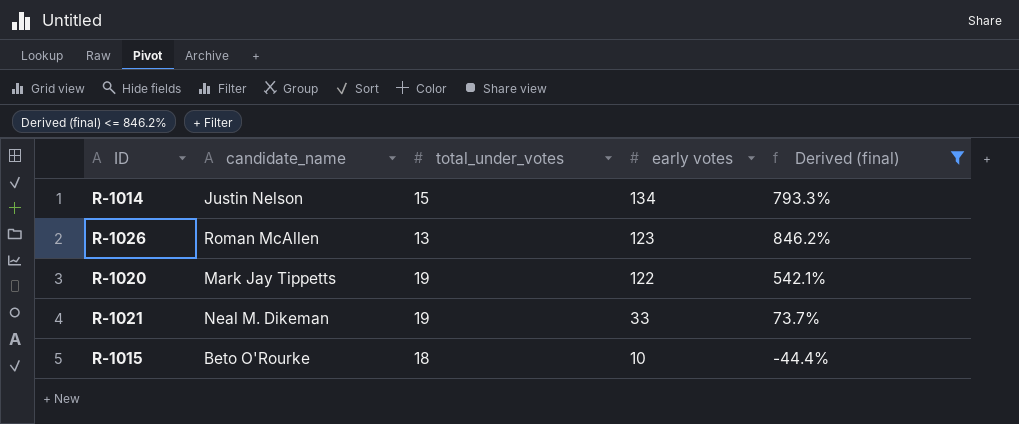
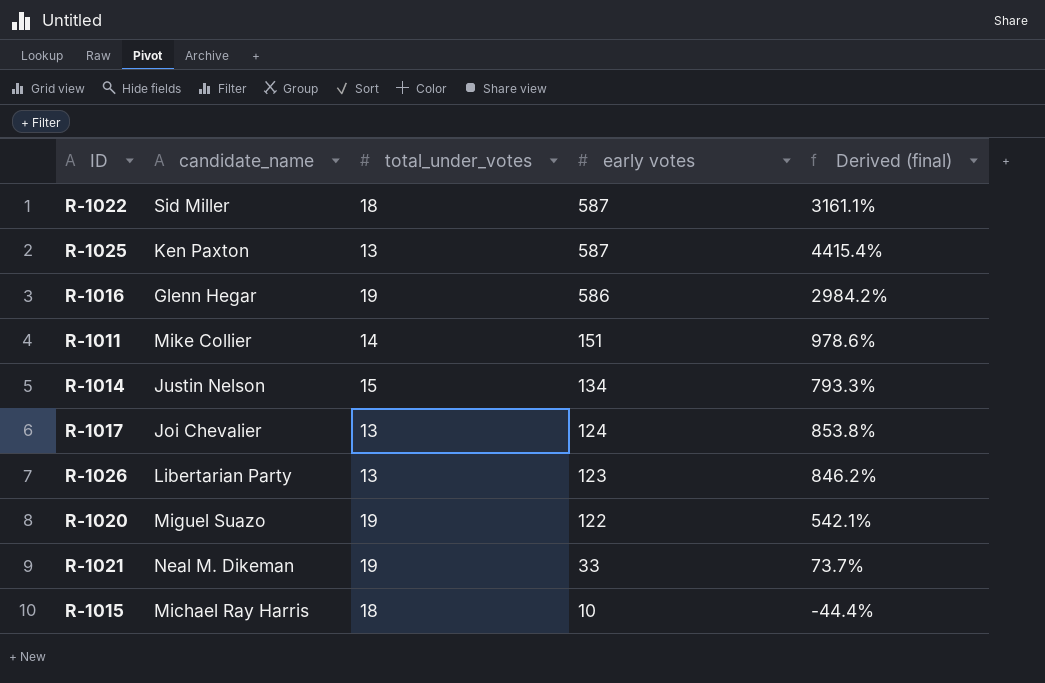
filter: Derived (final) <= 846.2% -> none
R-1026 | candidate_name: Roman McAllen -> Libertarian Party
R-1020 | candidate_name: Mark Jay Tippetts -> Miguel Suazo
R-1015 | candidate_name: Beto O'Rourke -> Michael Ray Harris

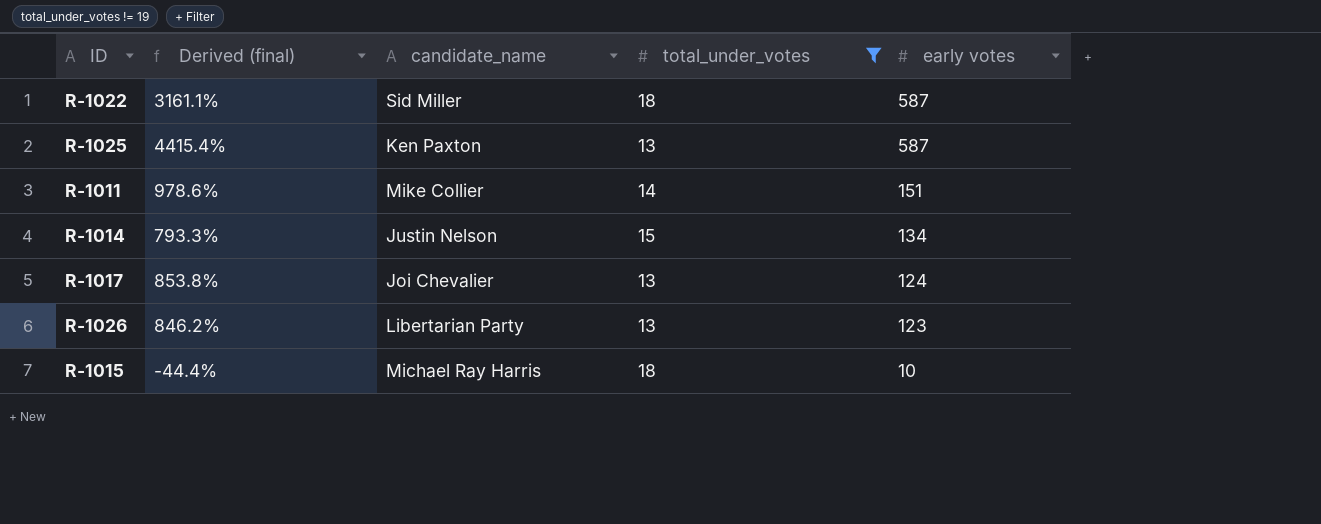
filter: none -> total_under_votes != 19
column Derived (final) | position: 5 -> 2

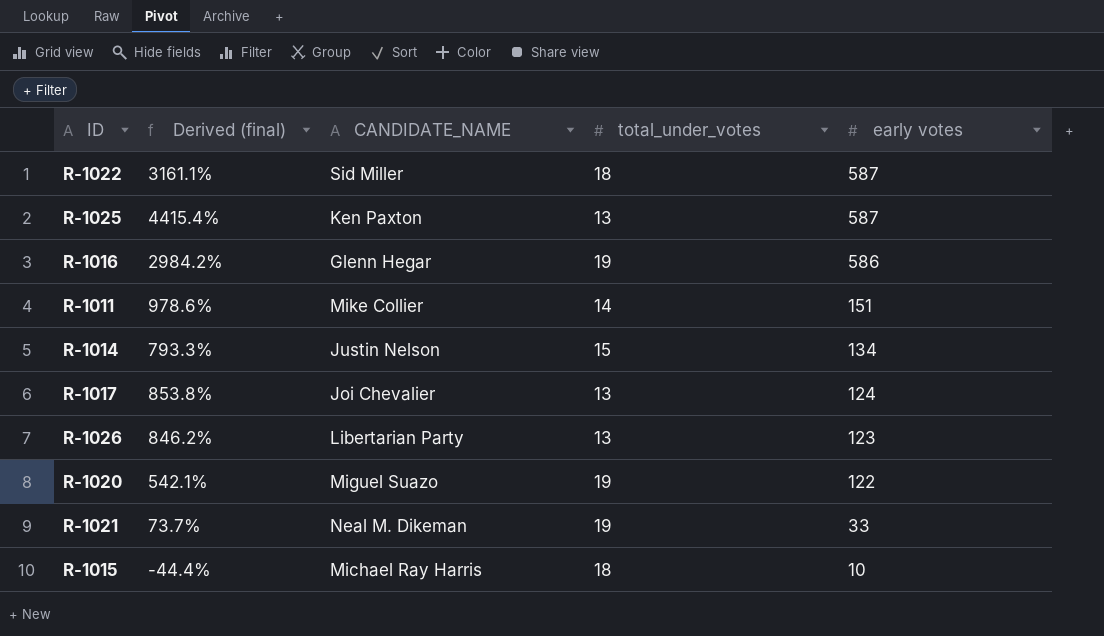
filter: total_under_votes != 19 -> none
column name: candidate_name -> CANDIDATE_NAME

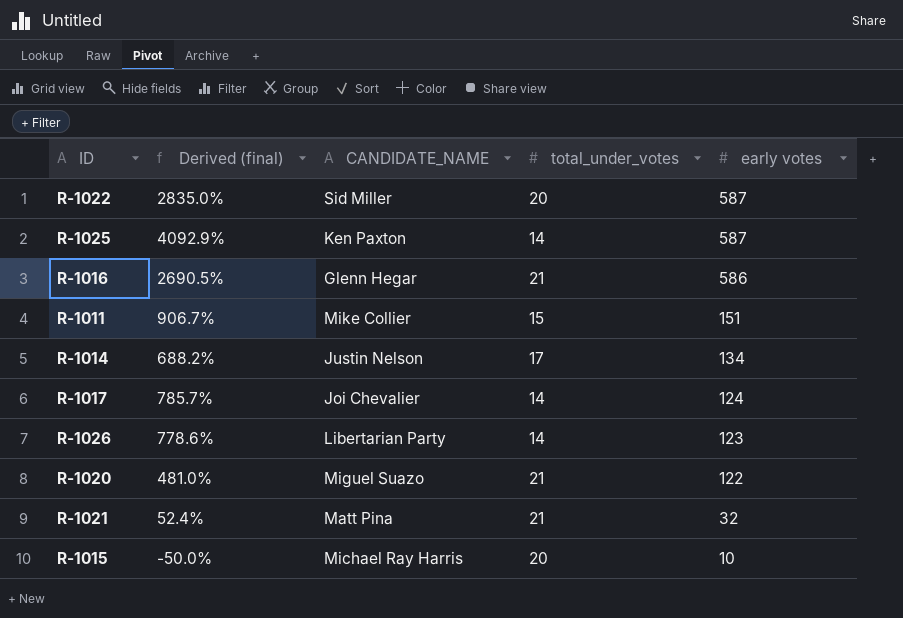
R-1022 | Derived (final): 3161.1% -> 2835.0%
R-1022 | total_under_votes: 18 -> 20
R-1025 | Derived (final): 4415.4% -> 4092.9%
R-1025 | total_under_votes: 13 -> 14
R-1016 | Derived (final): 2984.2% -> 2690.5%
R-1016 | total_under_votes: 19 -> 21
R-1011 | Derived (final): 978.6% -> 906.7%
R-1011 | total_under_votes: 14 -> 15
R-1014 | Derived (final): 793.3% -> 688.2%
R-1014 | total_under_votes: 15 -> 17
R-1017 | Derived (final): 853.8% -> 785.7%
R-1017 | total_under_votes: 13 -> 14
R-1026 | Derived (final): 846.2% -> 778.6%
R-1026 | total_under_votes: 13 -> 14
R-1020 | Derived (final): 542.1% -> 481.0%
R-1020 | total_under_votes: 19 -> 21
R-1021 | Derived (final): 73.7% -> 52.4%
R-1021 | CANDIDATE_NAME: Neal M. Dikeman -> Matt Pina
R-1021 | total_under_votes: 19 -> 21
R-1021 | early votes: 33 -> 32
R-1015 | Derived (final): -44.4% -> -50.0%
R-1015 | total_under_votes: 18 -> 20

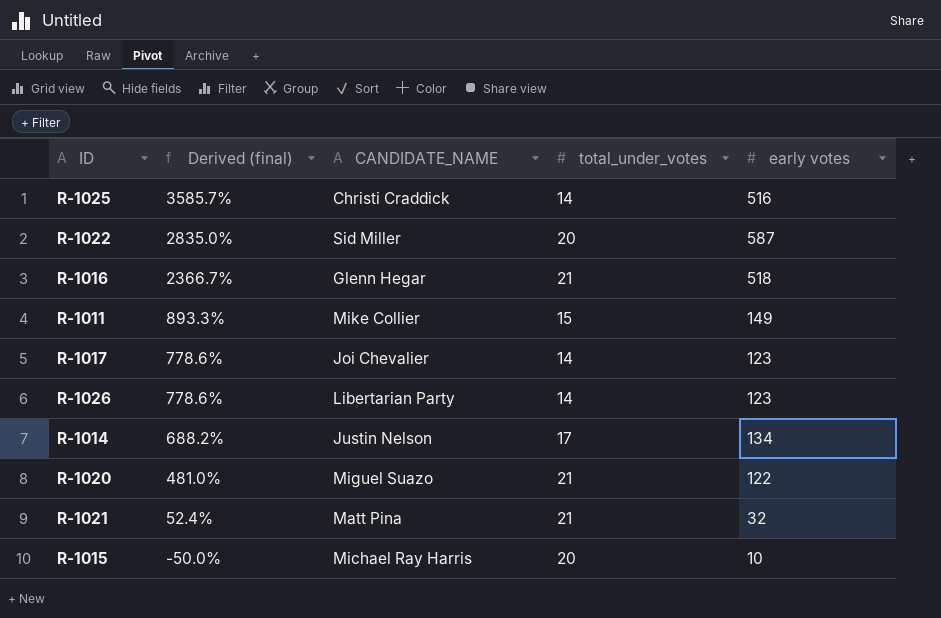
row order: early votes descending -> Derived (final) descending
R-1025 | Derived (final): 4092.9% -> 3585.7%
R-1025 | CANDIDATE_NAME: Ken Paxton -> Christi Craddick
R-1025 | early votes: 587 -> 516
R-1016 | Derived (final): 2690.5% -> 2366.7%
R-1016 | early votes: 586 -> 518
R-1011 | Derived (final): 906.7% -> 893.3%
R-1011 | early votes: 151 -> 149
R-1017 | Derived (final): 785.7% -> 778.6%
R-1017 | early votes: 124 -> 123

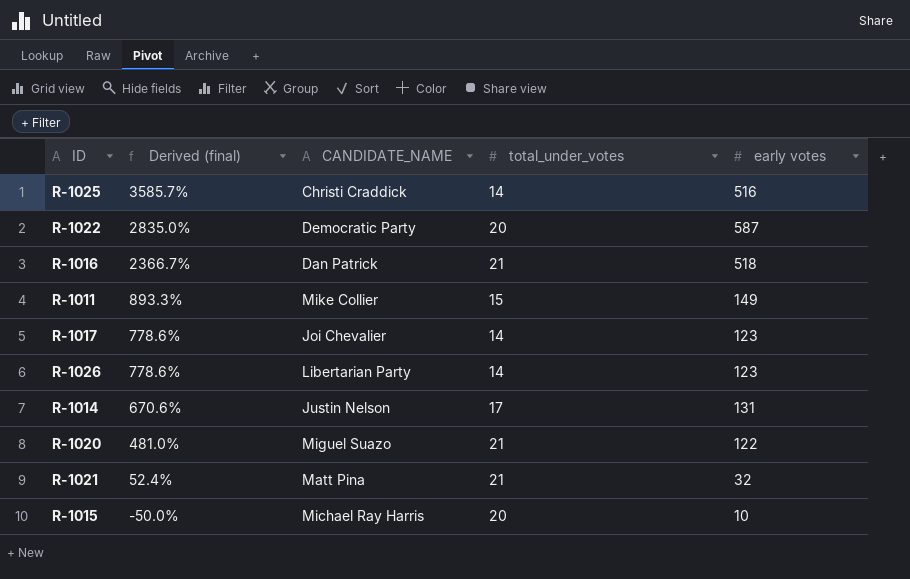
R-1022 | CANDIDATE_NAME: Sid Miller -> Democratic Party
R-1016 | CANDIDATE_NAME: Glenn Hegar -> Dan Patrick
R-1014 | Derived (final): 688.2% -> 670.6%
R-1014 | early votes: 134 -> 131

